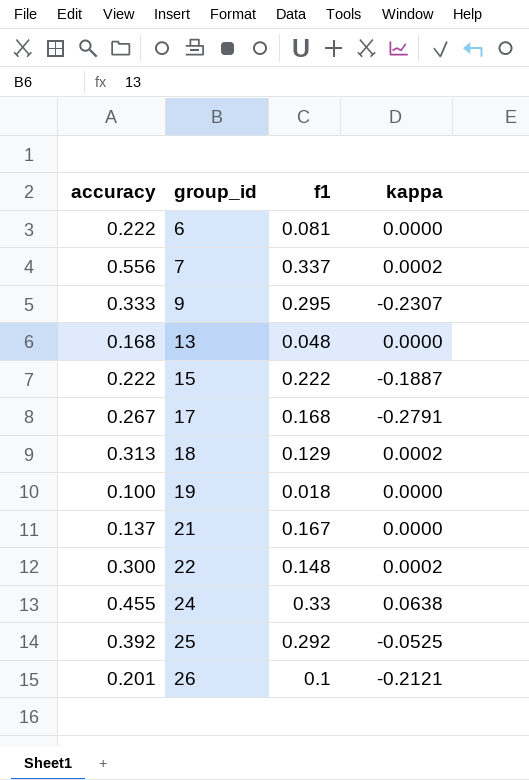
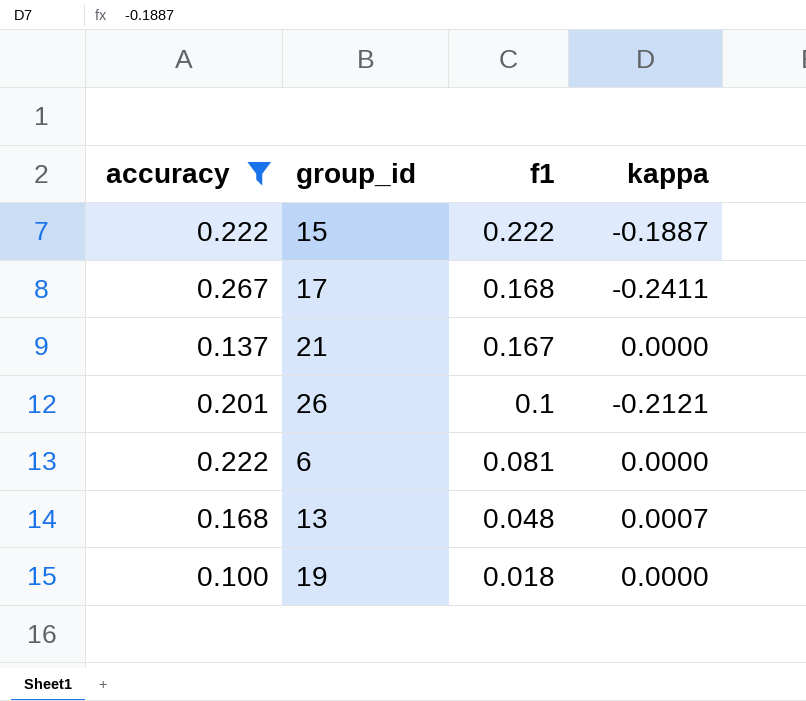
filter: none -> accuracy <= 0.267
row order: group_id ascending -> f1 descending
17 | kappa: -0.2791 -> -0.2411
13 | kappa: 0.0000 -> 0.0007

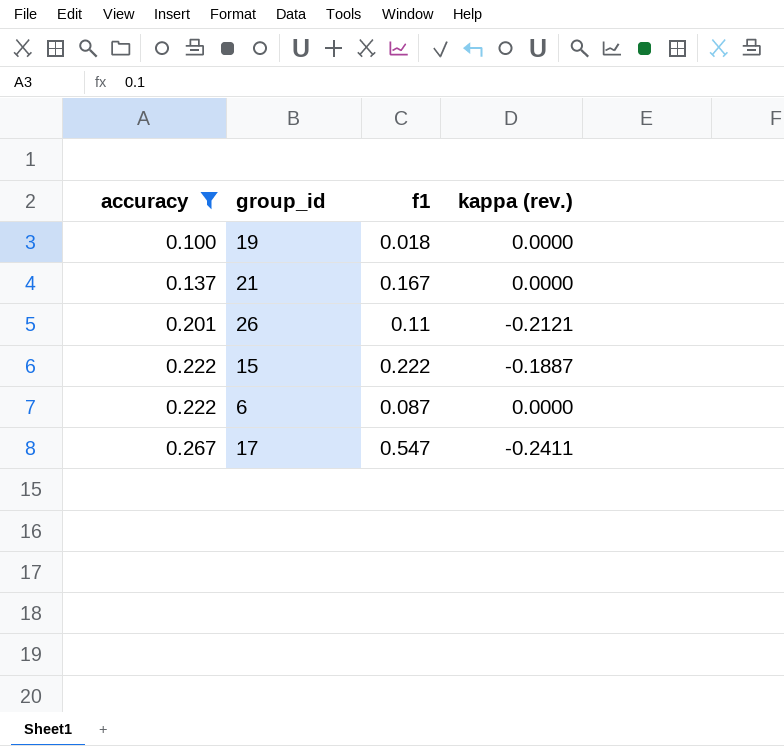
row order: f1 descending -> accuracy ascending
column name: kappa -> kappa (rev.)
row 13: 0.168 | 0.048 | 0.0007 -> none
26 | f1: 0.1 -> 0.11
6 | f1: 0.081 -> 0.087
17 | f1: 0.168 -> 0.547

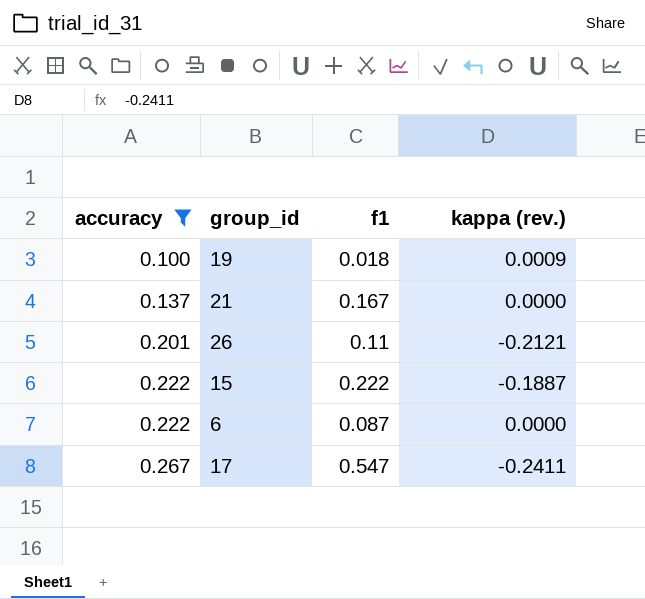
19 | kappa (rev.): 0.0000 -> 0.0009

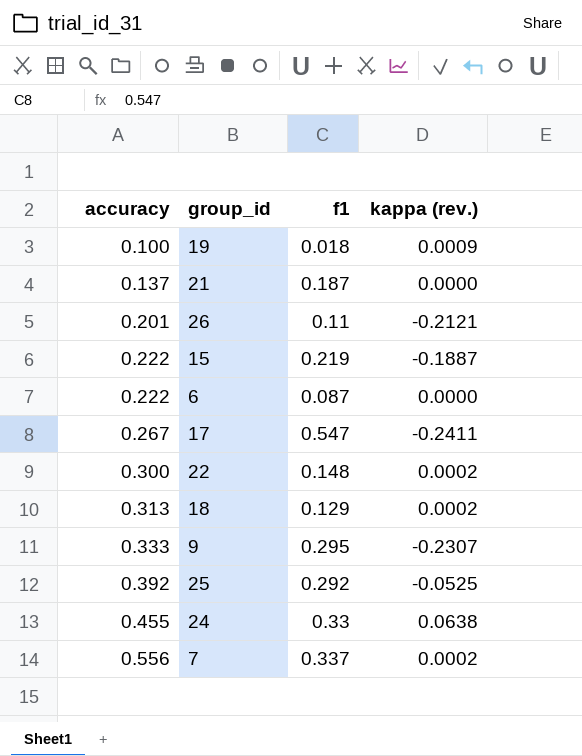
filter: accuracy <= 0.267 -> none
21 | f1: 0.167 -> 0.187
15 | f1: 0.222 -> 0.219

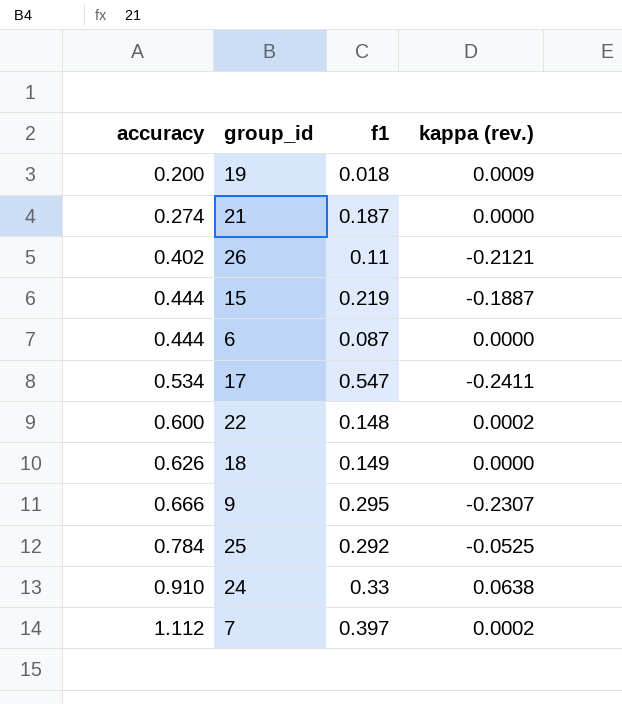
19 | accuracy: 0.100 -> 0.200
21 | accuracy: 0.137 -> 0.274
26 | accuracy: 0.201 -> 0.402
15 | accuracy: 0.222 -> 0.444
6 | accuracy: 0.222 -> 0.444
17 | accuracy: 0.267 -> 0.534
22 | accuracy: 0.300 -> 0.600
18 | accuracy: 0.313 -> 0.626
18 | f1: 0.129 -> 0.149
18 | kappa (rev.): 0.0002 -> 0.0000
9 | accuracy: 0.333 -> 0.666
25 | accuracy: 0.392 -> 0.784
24 | accuracy: 0.455 -> 0.910
7 | accuracy: 0.556 -> 1.112
7 | f1: 0.337 -> 0.397

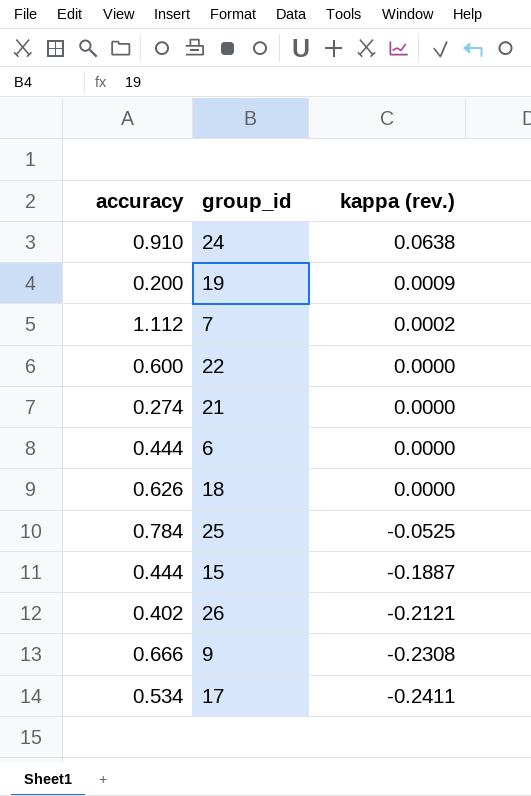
row order: accuracy ascending -> kappa (rev.) descending
column f1 | position: 3 -> none
22 | kappa (rev.): 0.0002 -> 0.0000
9 | kappa (rev.): -0.2307 -> -0.2308

